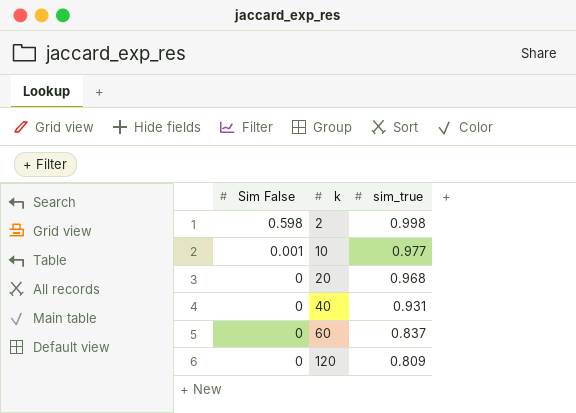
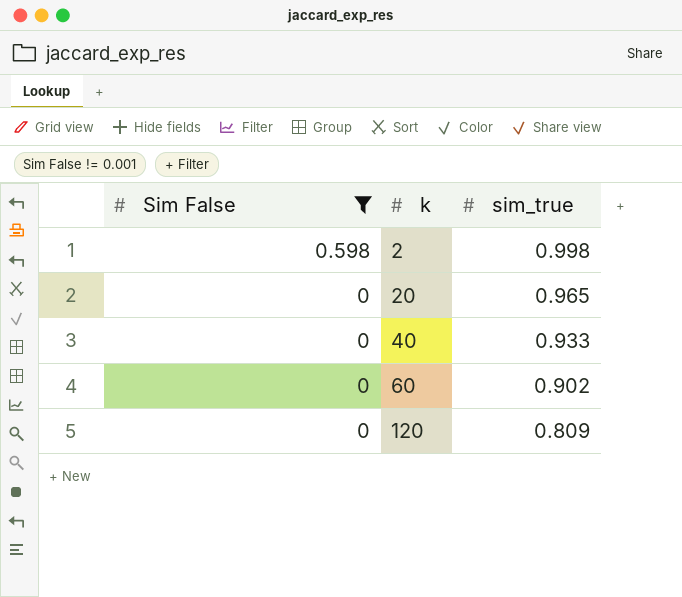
filter: none -> Sim False != 0.001
20 | sim_true: 0.968 -> 0.965
40 | sim_true: 0.931 -> 0.933
60 | sim_true: 0.837 -> 0.902

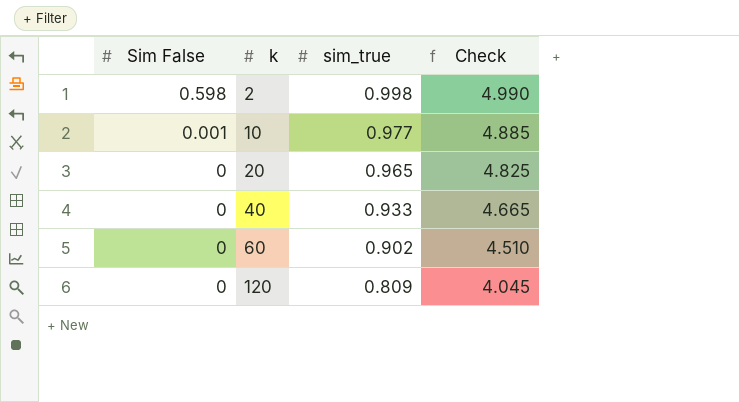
filter: Sim False != 0.001 -> none
column Check | formula: none -> [sim_true] * 5

